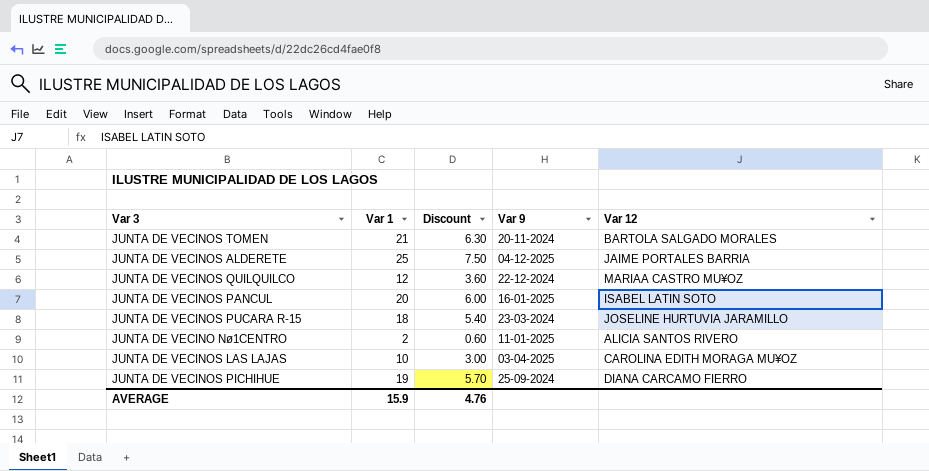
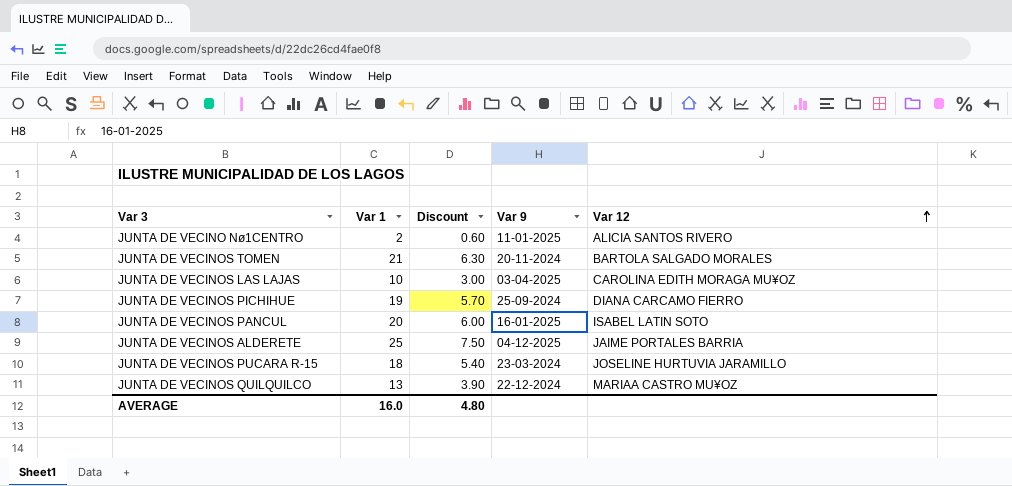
row order: none -> Var 12 ascending
JUNTA DE VECINOS QUILQUILCO | Var 1: 12 -> 13
JUNTA DE VECINOS QUILQUILCO | Discount: 3.60 -> 3.90
AVERAGE | Var 1: 15.9 -> 16.0
AVERAGE | Discount: 4.76 -> 4.80

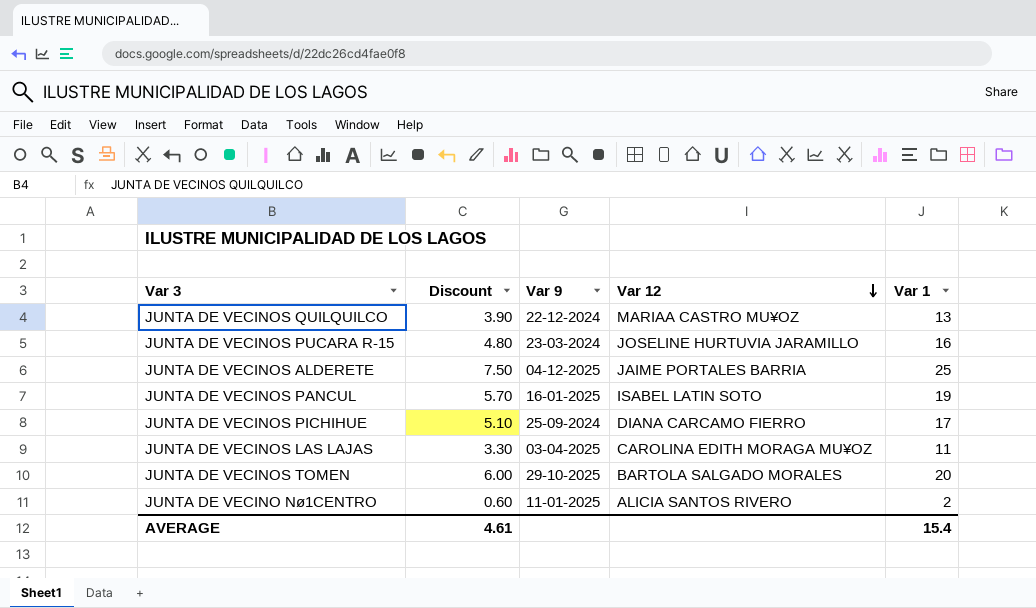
row order: Var 12 ascending -> Var 12 descending
column Var 1 | position: 2 -> 5
JUNTA DE VECINOS PUCARA R-15 | Discount: 5.40 -> 4.80
JUNTA DE VECINOS PUCARA R-15 | Var 1: 18 -> 16
JUNTA DE VECINOS PANCUL | Discount: 6.00 -> 5.70
JUNTA DE VECINOS PANCUL | Var 1: 20 -> 19
JUNTA DE VECINOS PICHIHUE | Discount: 5.70 -> 5.10
JUNTA DE VECINOS PICHIHUE | Var 1: 19 -> 17
JUNTA DE VECINOS LAS LAJAS | Discount: 3.00 -> 3.30
JUNTA DE VECINOS LAS LAJAS | Var 1: 10 -> 11
JUNTA DE VECINOS TOMEN | Discount: 6.30 -> 6.00
JUNTA DE VECINOS TOMEN | Var 9: 20-11-2024 -> 29-10-2025
JUNTA DE VECINOS TOMEN | Var 1: 21 -> 20
AVERAGE | Discount: 4.80 -> 4.61
AVERAGE | Var 1: 16.0 -> 15.4

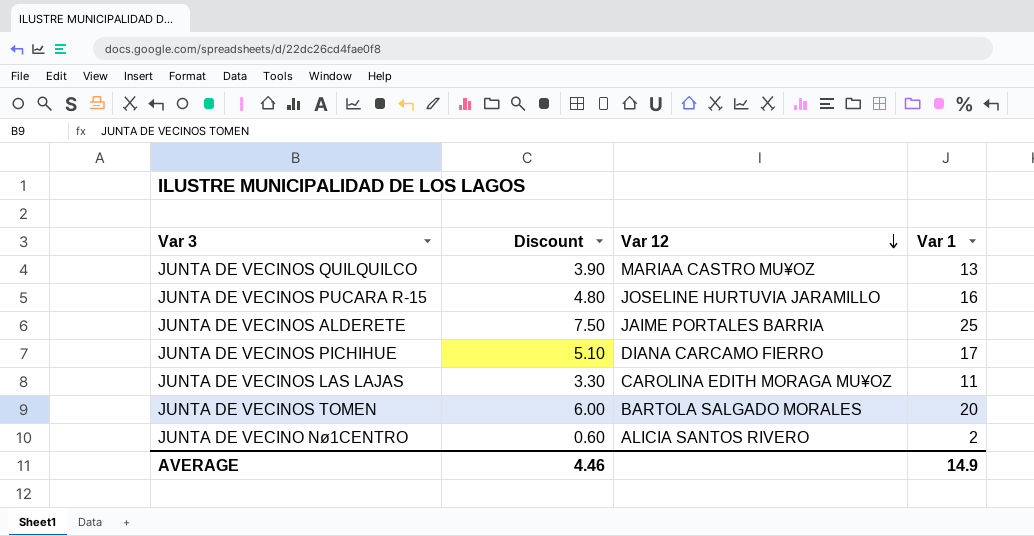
column Var 9 | position: 3 -> none
row JUNTA DE VECINOS PANCUL: 5.70 | 16-01-2025 | ISABEL LATIN SOTO | 19 -> none
AVERAGE | Discount: 4.61 -> 4.46
AVERAGE | Var 1: 15.4 -> 14.9

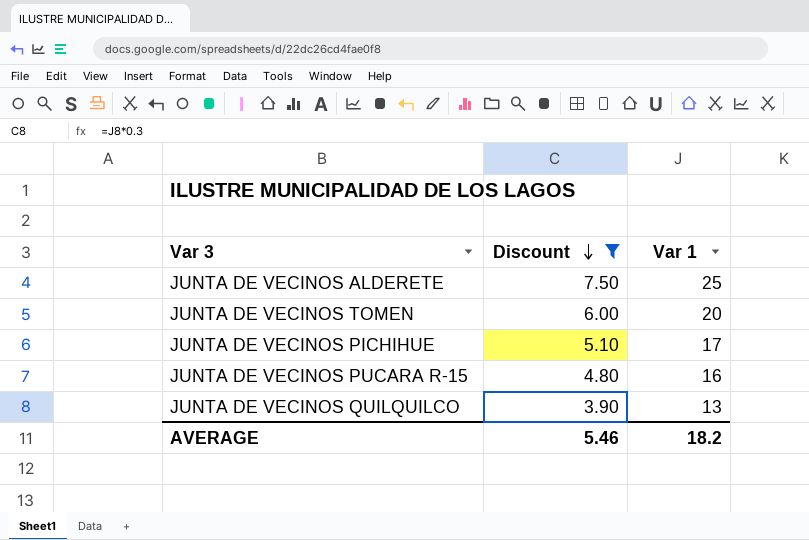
filter: none -> Discount >= 3.90
row order: Var 12 descending -> Discount descending
column Var 12 | position: 3 -> none
AVERAGE | Discount: 4.46 -> 5.46
AVERAGE | Var 1: 14.9 -> 18.2

